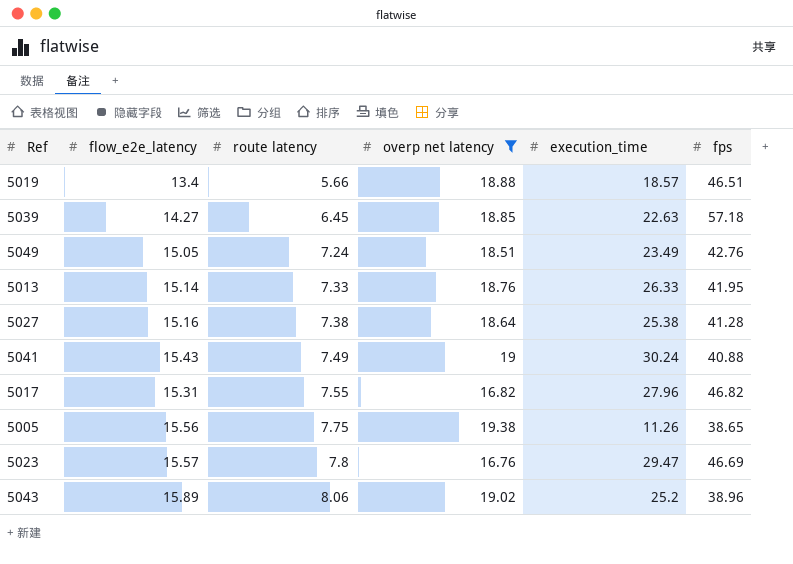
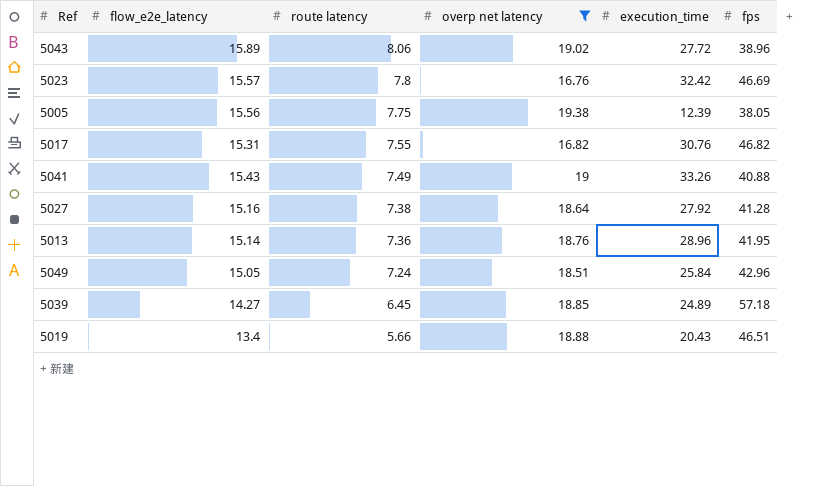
row order: route latency ascending -> route latency descending
5043 | execution_time: 25.2 -> 27.72
5023 | execution_time: 29.47 -> 32.42
5005 | execution_time: 11.26 -> 12.39
5005 | fps: 38.65 -> 38.05
5017 | execution_time: 27.96 -> 30.76
5041 | execution_time: 30.24 -> 33.26
5027 | execution_time: 25.38 -> 27.92
5013 | route latency: 7.33 -> 7.36
5013 | execution_time: 26.33 -> 28.96
5049 | execution_time: 23.49 -> 25.84
5049 | fps: 42.76 -> 42.96
5039 | execution_time: 22.63 -> 24.89
5019 | execution_time: 18.57 -> 20.43

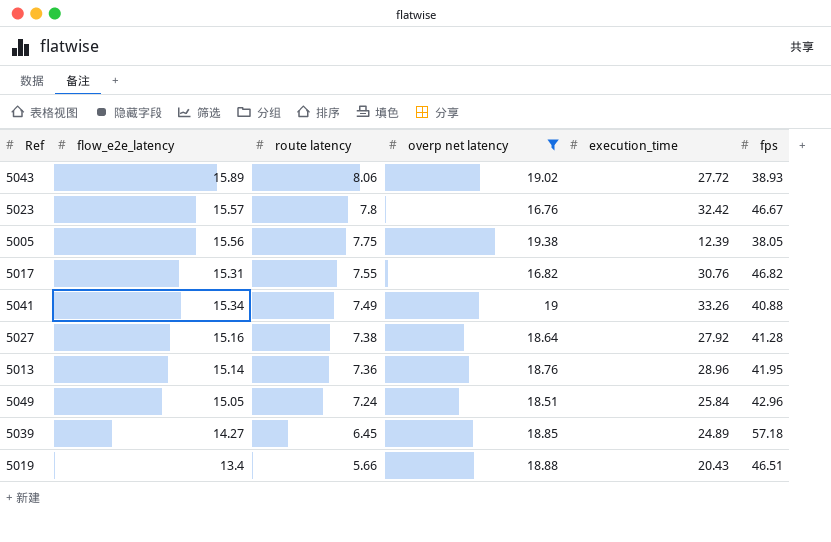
5043 | fps: 38.96 -> 38.93
5023 | fps: 46.69 -> 46.67
5041 | flow_e2e_latency: 15.43 -> 15.34

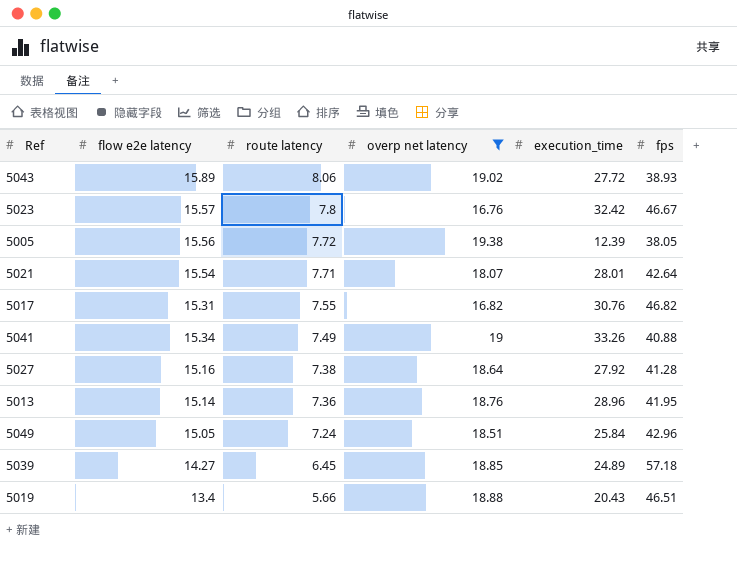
column name: flow_e2e_latency -> flow e2e latency
5005 | route latency: 7.75 -> 7.72
row 5021: none -> 15.54 | 7.71 | 18.07 | 28.01 | 42.64

